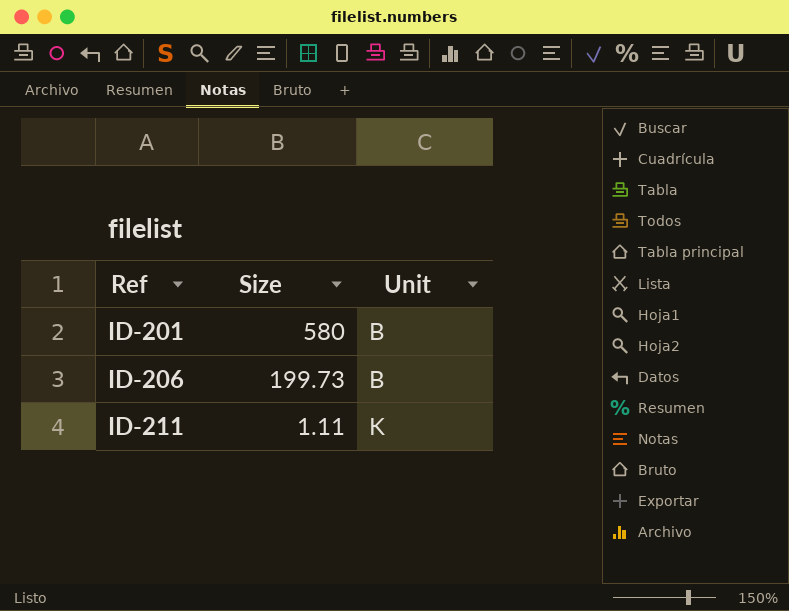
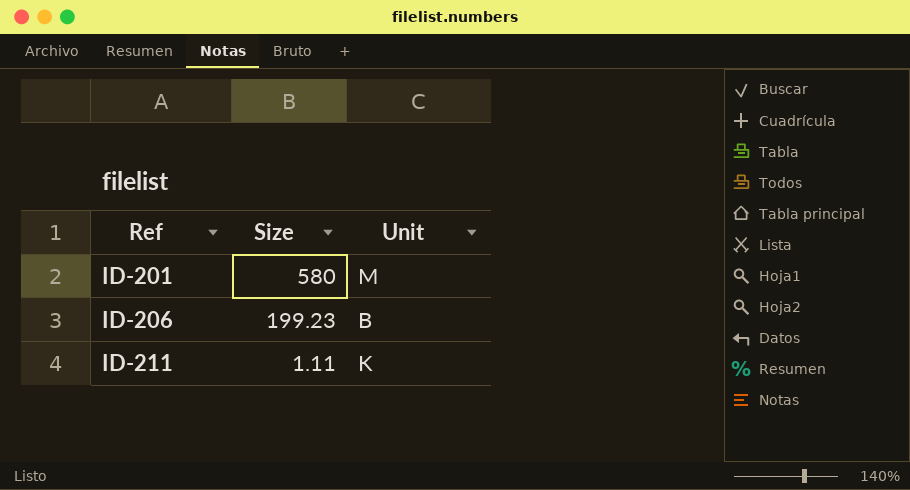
ID-201 | Unit: B -> M
ID-206 | Size: 199.73 -> 199.23

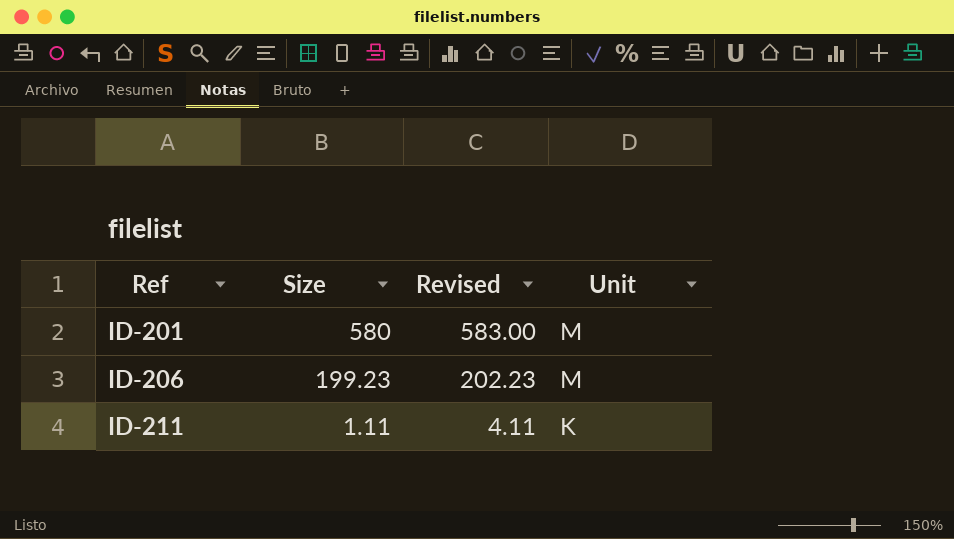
column Revised | formula: none -> [Size] + 3
ID-206 | Unit: B -> M

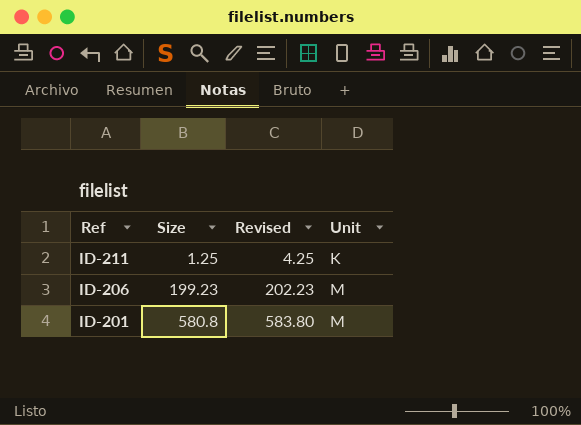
row order: Ref ascending -> Ref descending
ID-211 | Size: 1.11 -> 1.25
ID-211 | Revised: 4.11 -> 4.25
ID-201 | Size: 580 -> 580.8
ID-201 | Revised: 583.00 -> 583.80

